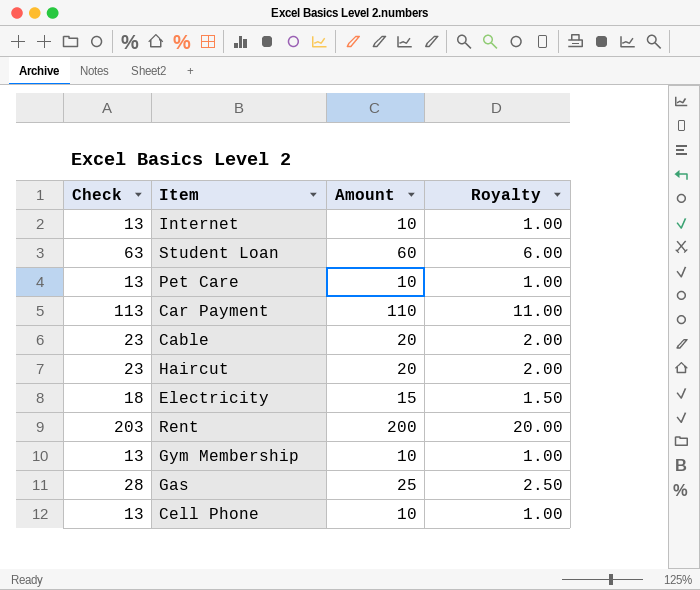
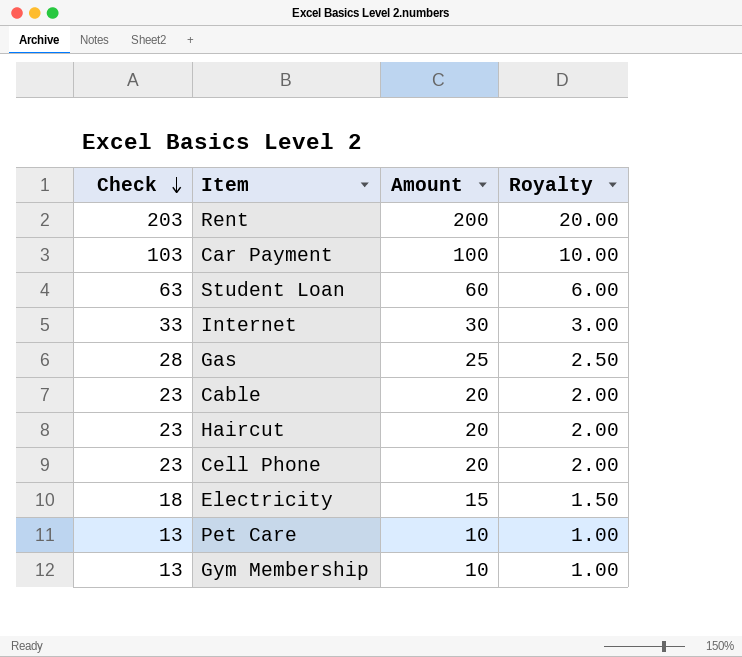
row order: none -> Check descending
Car Payment | Check: 113 -> 103
Car Payment | Amount: 110 -> 100
Car Payment | Royalty: 11.00 -> 10.00
Internet | Check: 13 -> 33
Internet | Amount: 10 -> 30
Internet | Royalty: 1.00 -> 3.00
Cell Phone | Check: 13 -> 23
Cell Phone | Amount: 10 -> 20
Cell Phone | Royalty: 1.00 -> 2.00

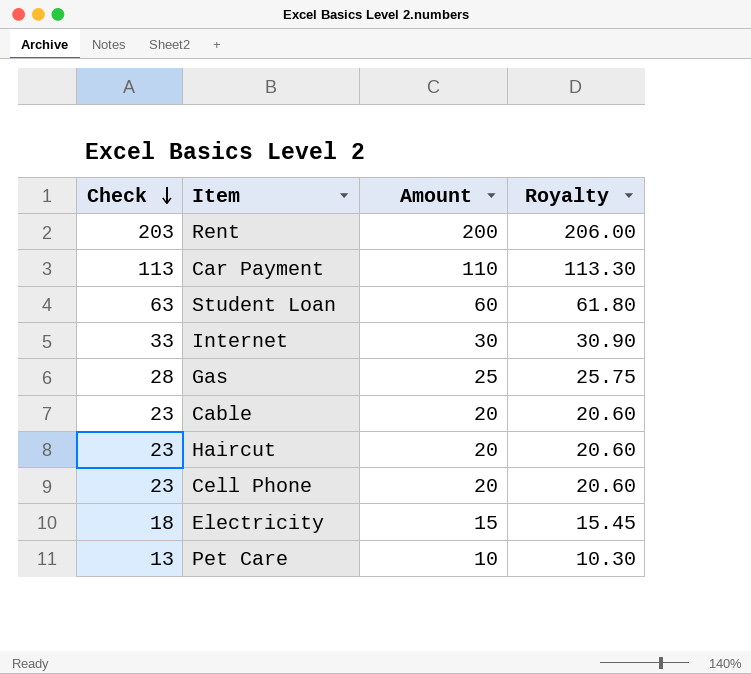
column Royalty | formula: [Amount] * 0.1 -> [Amount] * 1.03
row Gym Membership: 13 | 10 | 1.00 -> none
Car Payment | Check: 103 -> 113
Car Payment | Amount: 100 -> 110

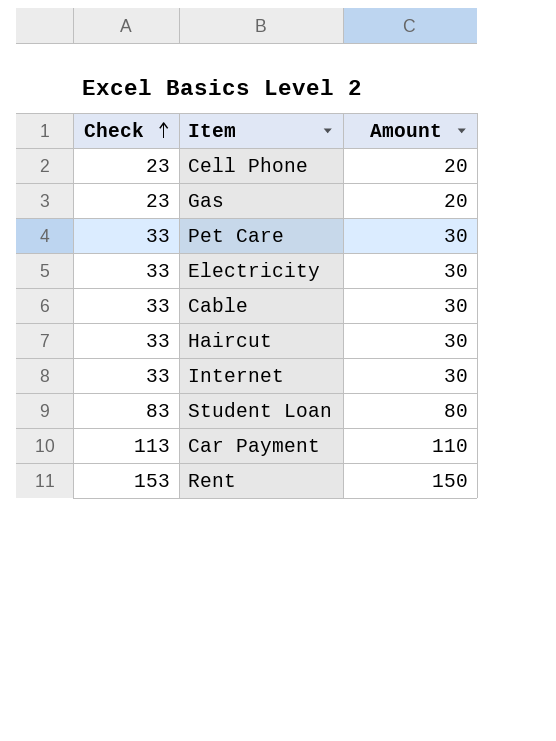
row order: Check descending -> Check ascending
column Royalty | formula: [Amount] * 1.03 -> none
Gas | Check: 28 -> 23
Gas | Amount: 25 -> 20
Pet Care | Check: 13 -> 33
Pet Care | Amount: 10 -> 30
Electricity | Check: 18 -> 33
Electricity | Amount: 15 -> 30
Cable | Check: 23 -> 33
Cable | Amount: 20 -> 30
Haircut | Check: 23 -> 33
Haircut | Amount: 20 -> 30
Student Loan | Check: 63 -> 83
Student Loan | Amount: 60 -> 80
Rent | Check: 203 -> 153
Rent | Amount: 200 -> 150

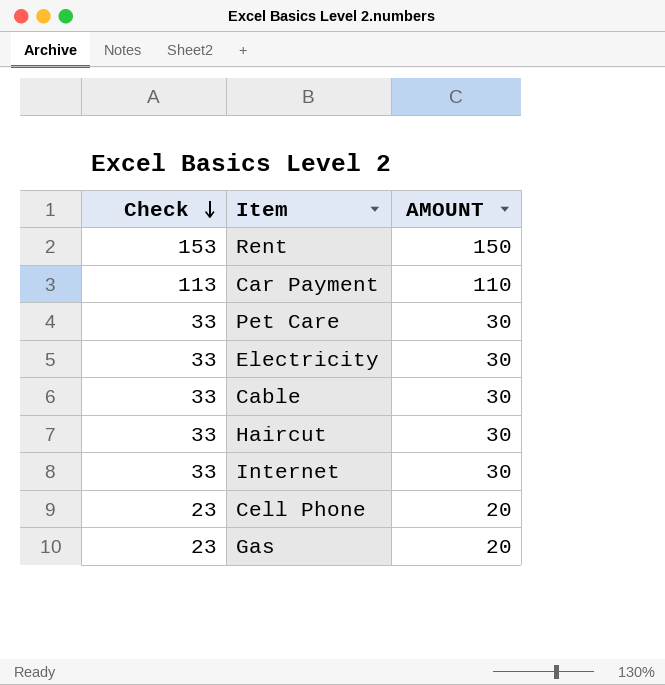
row order: Check ascending -> Check descending
column name: Amount -> AMOUNT
row Student Loan: 83 | 80 -> none

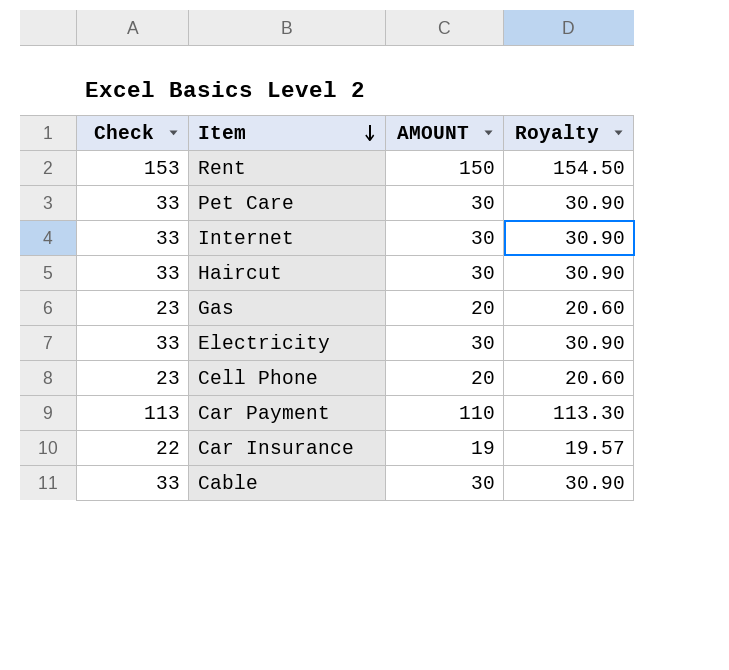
row order: Check descending -> Item descending
column Royalty | formula: none -> [AMOUNT] * 1.03
row Car Insurance: none -> 22 | 19 | 19.57

